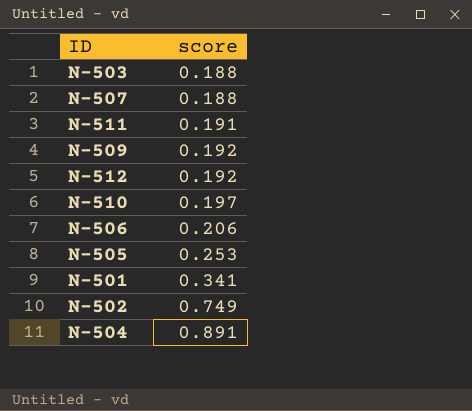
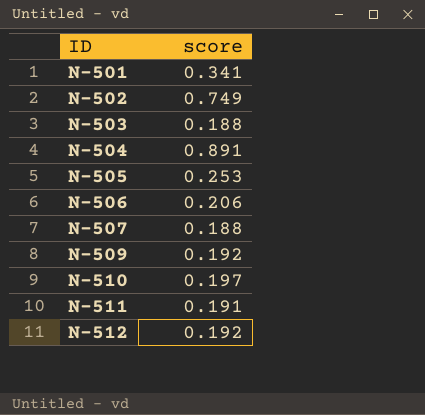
row order: score ascending -> ID ascending

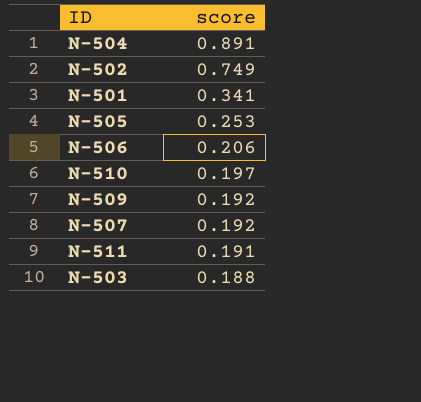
row order: ID ascending -> score descending
row N-512: 0.192 -> none
N-507 | score: 0.188 -> 0.192

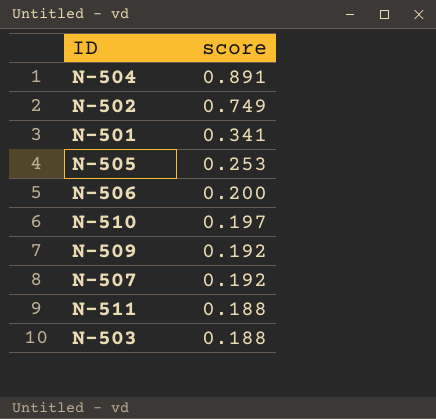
N-506 | score: 0.206 -> 0.200
N-511 | score: 0.191 -> 0.188

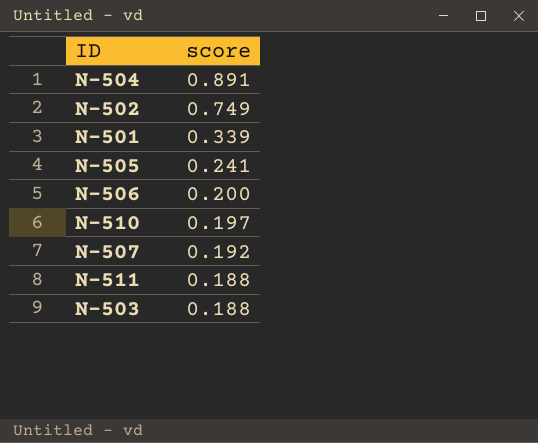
row N-509: 0.192 -> none
N-501 | score: 0.341 -> 0.339
N-505 | score: 0.253 -> 0.241

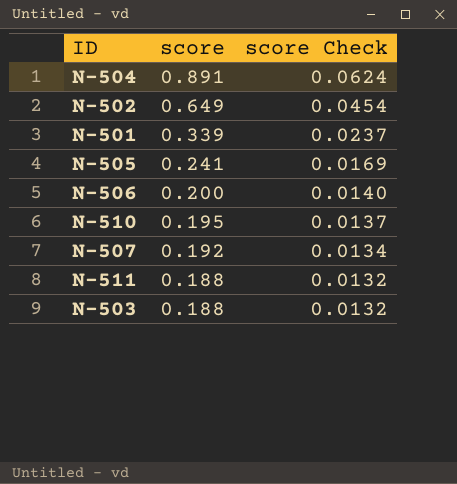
column score Check | formula: none -> [score] * 0.07
N-502 | score: 0.749 -> 0.649
N-510 | score: 0.197 -> 0.195

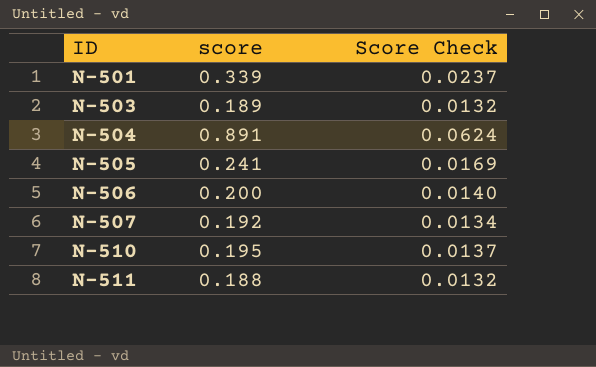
row order: score descending -> ID ascending
column name: score Check -> Score Check
row N-502: 0.649 | 0.0454 -> none
N-503 | score: 0.188 -> 0.189

